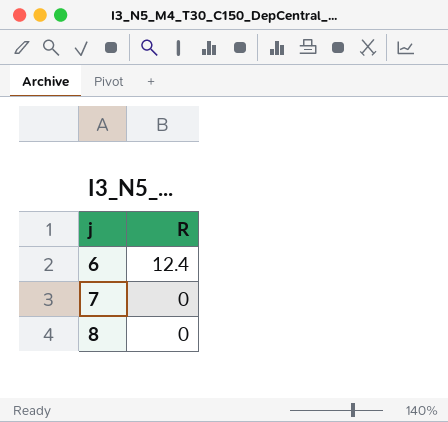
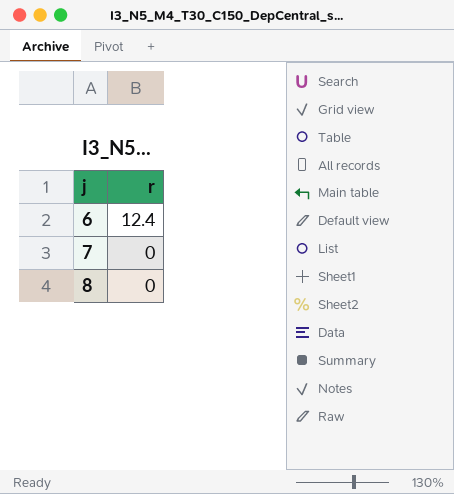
column name: R -> r

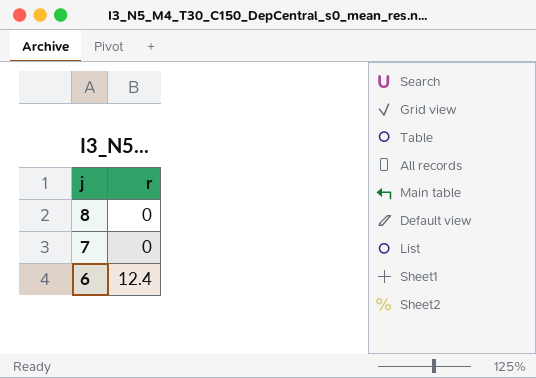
row order: j ascending -> j descending

